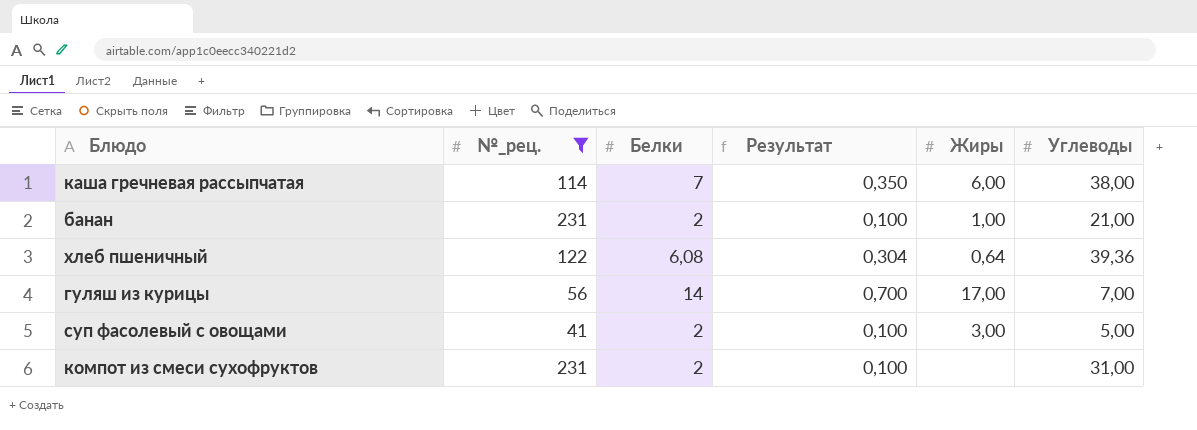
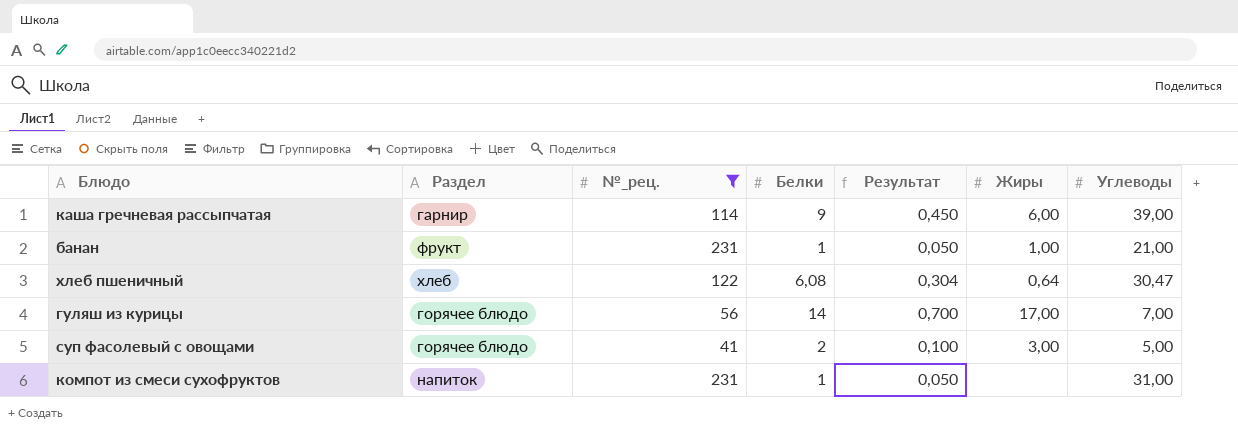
column Раздел | position: none -> 2
каша гречневая рассыпчатая | Белки: 7 -> 9
каша гречневая рассыпчатая | Результат: 0,350 -> 0,450
каша гречневая рассыпчатая | Углеводы: 38,00 -> 39,00
банан | Белки: 2 -> 1
банан | Результат: 0,100 -> 0,050
хлеб пшеничный | Углеводы: 39,36 -> 30,47
компот из смеси сухофруктов | Белки: 2 -> 1
компот из смеси сухофруктов | Результат: 0,100 -> 0,050

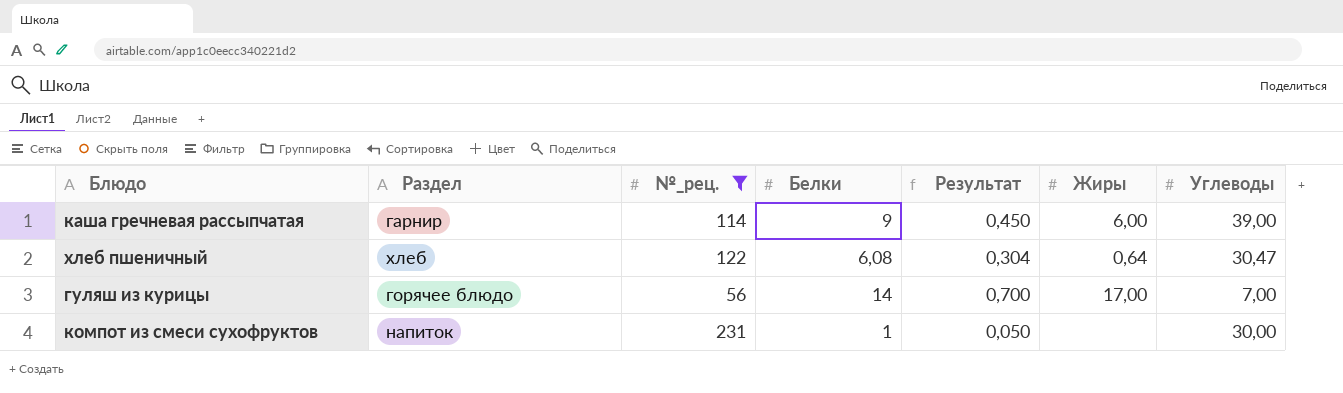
row банан: фрукт | 231 | 1 | 0,050 | 1,00 | 21,00 -> none
row суп фасолевый с овощами: горячее блюдо | 41 | 2 | 0,100 | 3,00 | 5,00 -> none
компот из смеси сухофруктов | Углеводы: 31,00 -> 30,00

